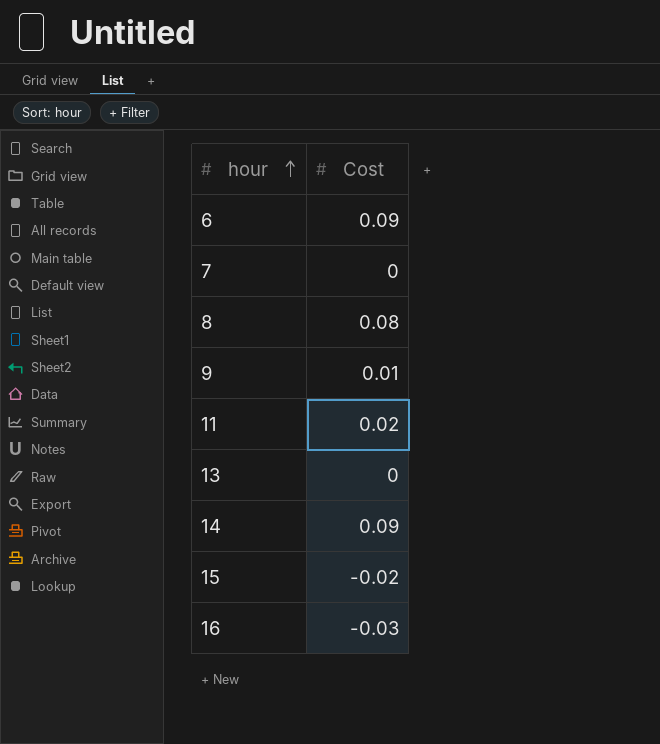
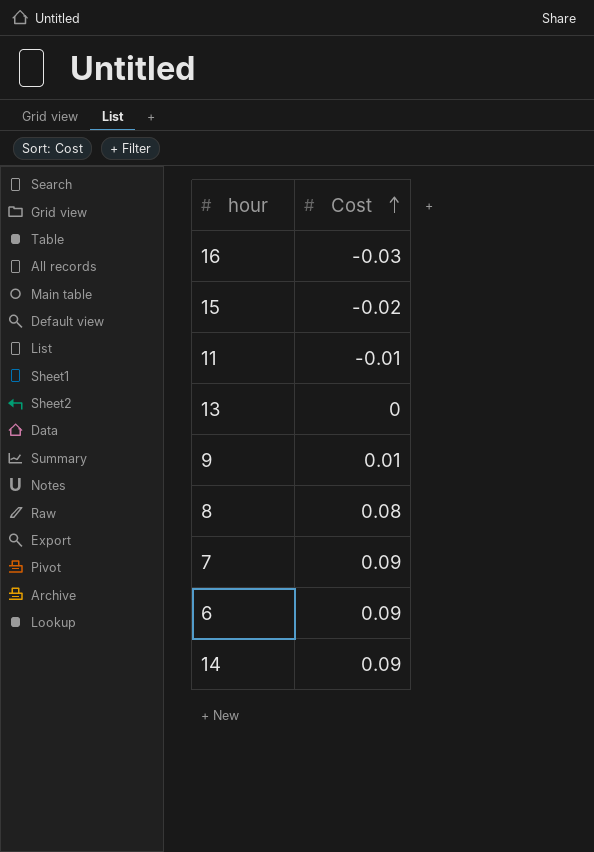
row order: hour ascending -> Cost ascending
11 | Cost: 0.02 -> -0.01
7 | Cost: 0 -> 0.09

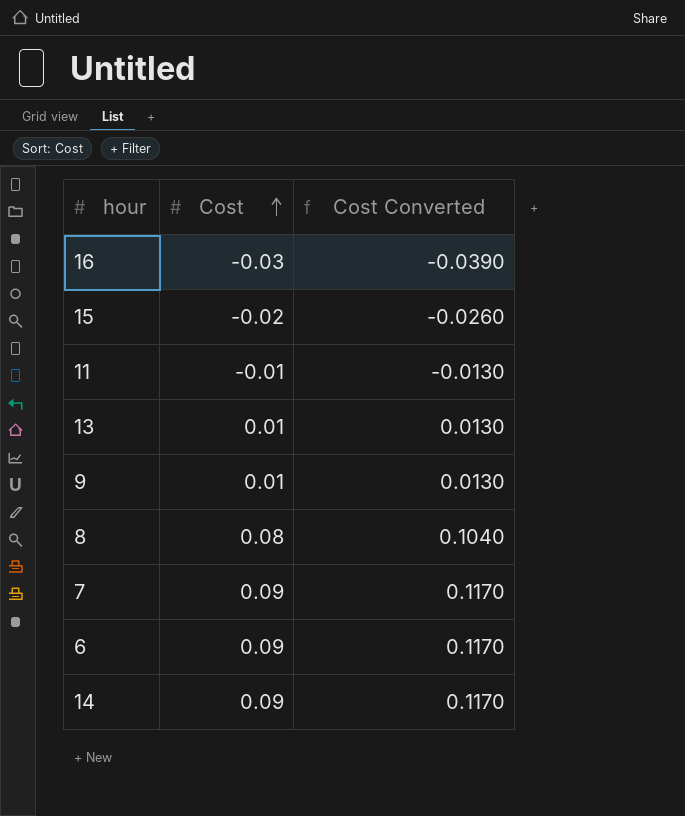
column Cost Converted | formula: none -> [Cost] * 1.3
13 | Cost: 0 -> 0.01

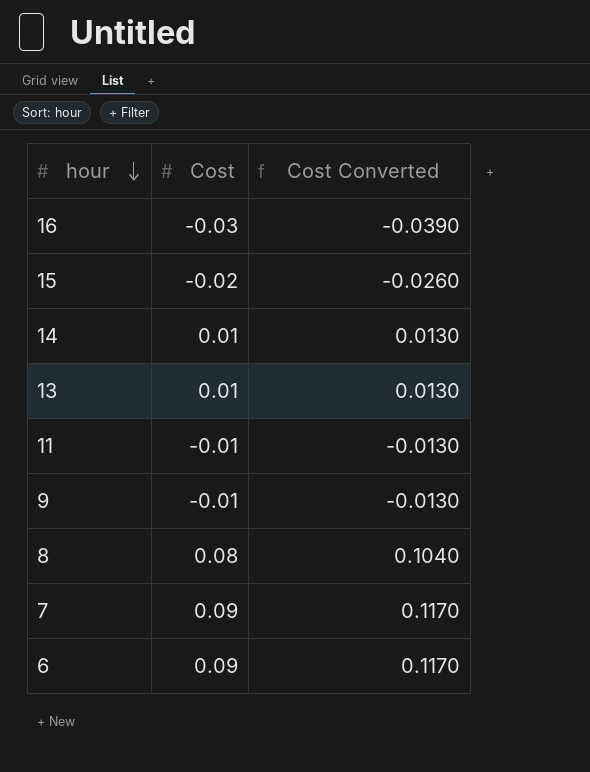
row order: Cost ascending -> hour descending
14 | Cost: 0.09 -> 0.01
14 | Cost Converted: 0.1170 -> 0.0130
9 | Cost: 0.01 -> -0.01
9 | Cost Converted: 0.0130 -> -0.0130

